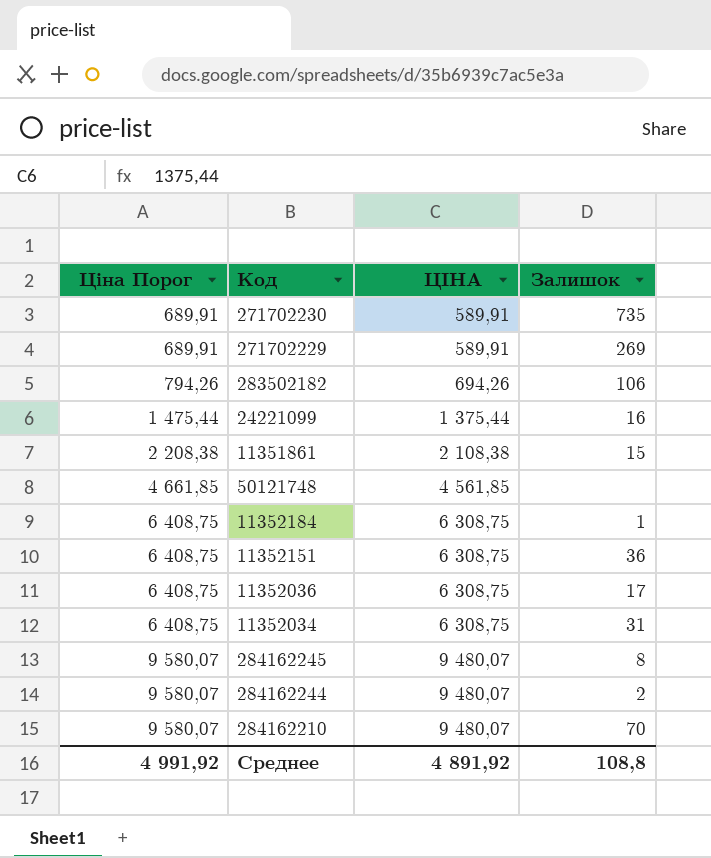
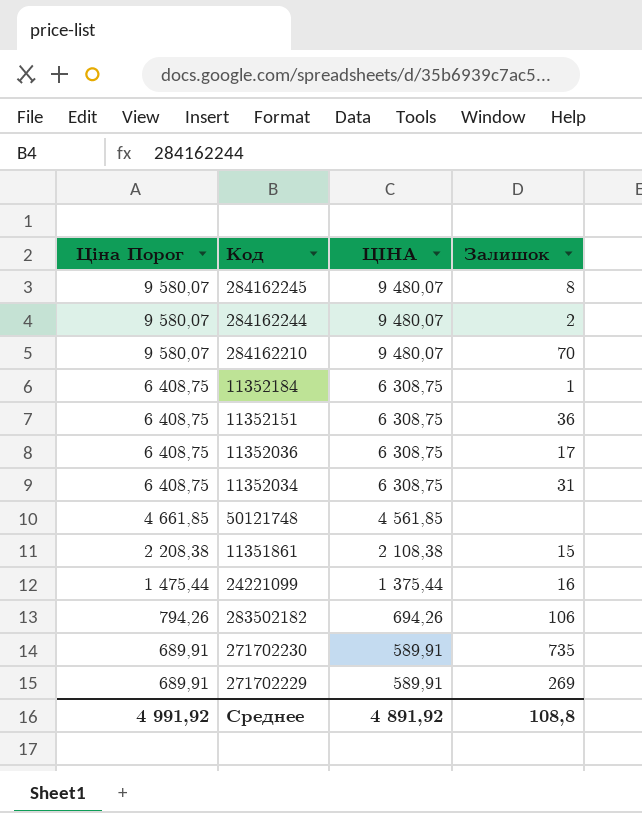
row order: Ціна Порог ascending -> Ціна Порог descending

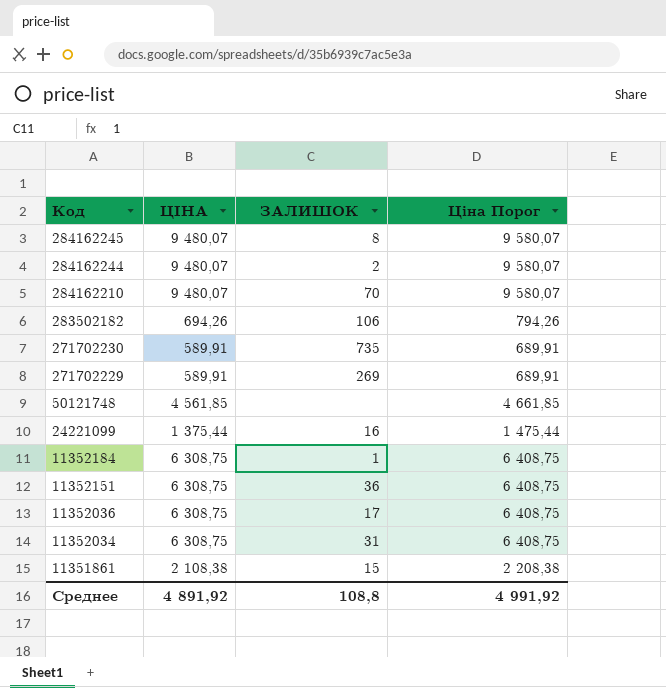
row order: Ціна Порог descending -> Код descending
column name: Залишок -> ЗАЛИШОК
column Ціна Порог | position: 1 -> 4

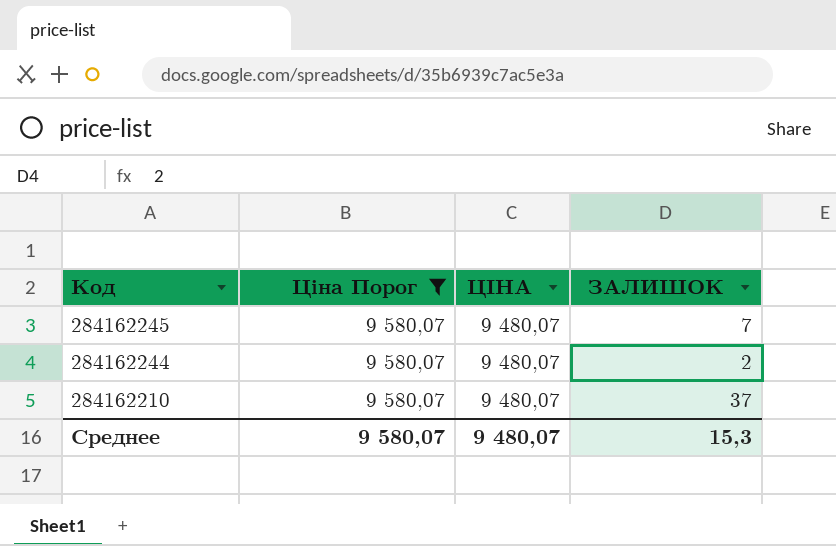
filter: none -> Ціна Порог = 9 580,07
column Ціна Порог | position: 4 -> 2
284162245 | ЗАЛИШОК: 8 -> 7
284162210 | ЗАЛИШОК: 70 -> 37
Среднее | Ціна Порог: 4 991,92 -> 9 580,07
Среднее | ЦІНА: 4 891,92 -> 9 480,07
Среднее | ЗАЛИШОК: 108,8 -> 15,3

